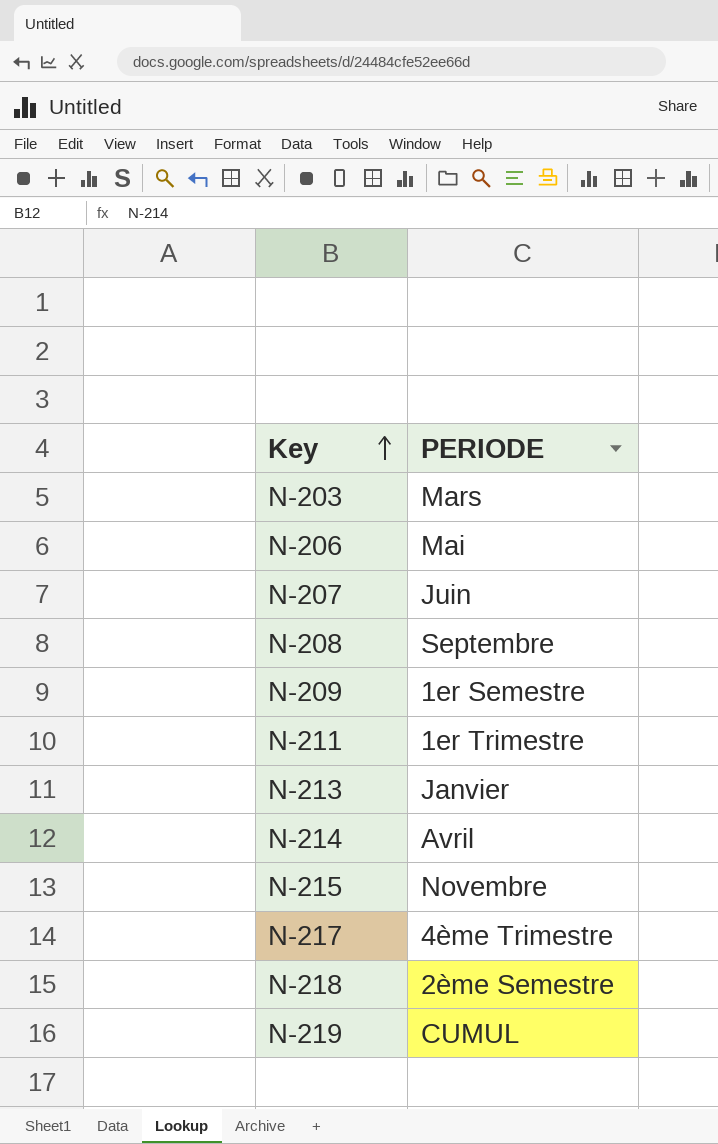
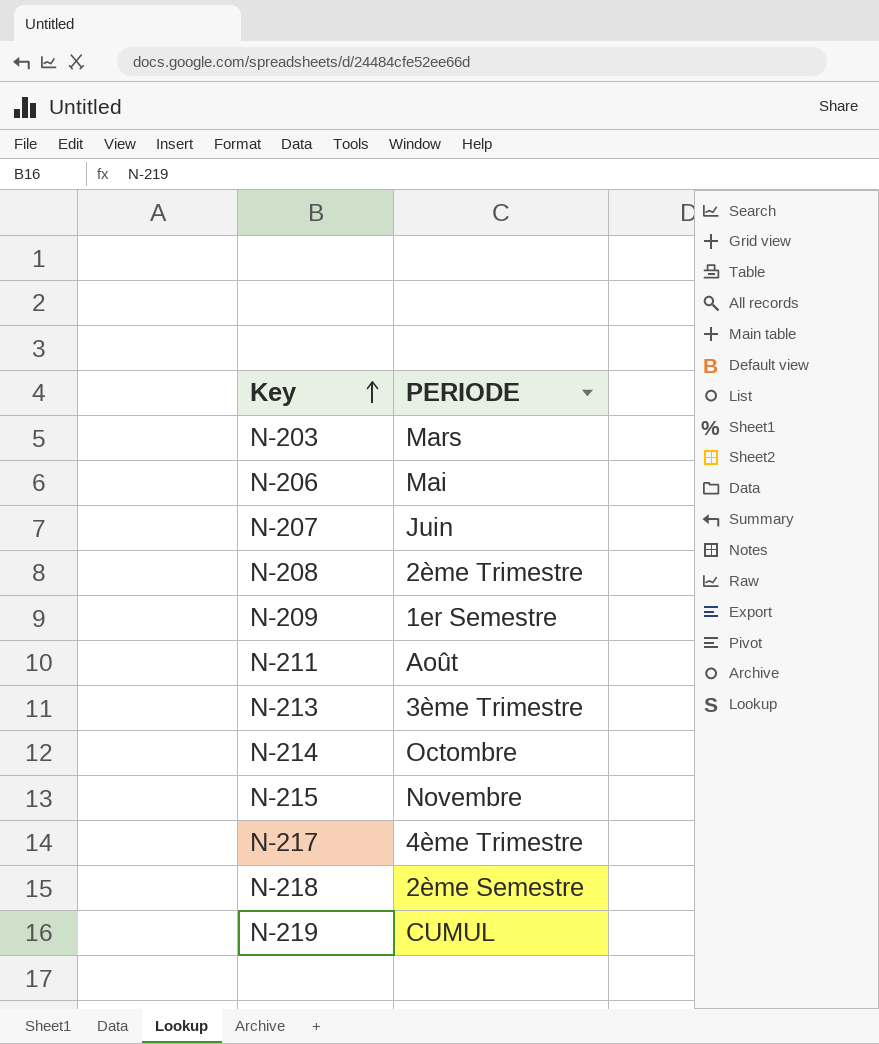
N-208 | PERIODE: Septembre -> 2ème Trimestre
N-211 | PERIODE: 1er Trimestre -> Août
N-213 | PERIODE: Janvier -> 3ème Trimestre
N-214 | PERIODE: Avril -> Octombre

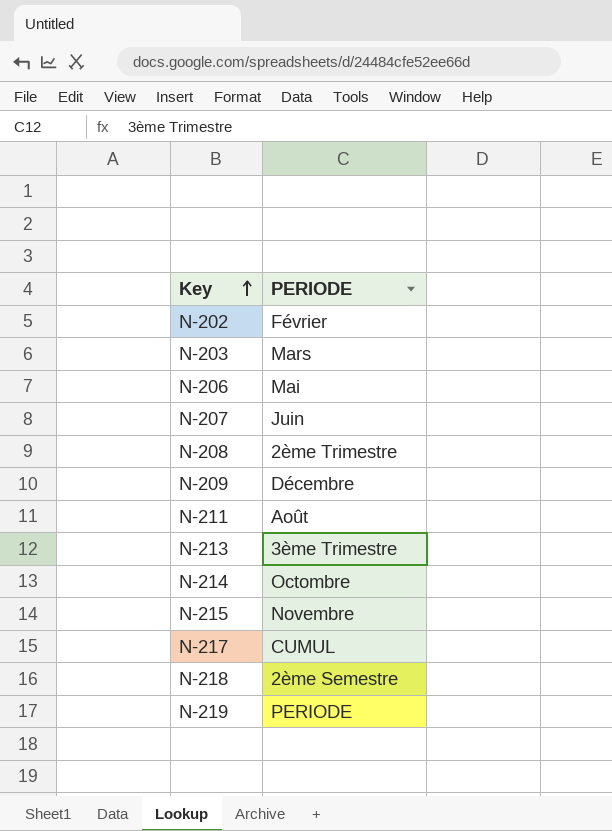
row N-202: none -> Février
N-209 | PERIODE: 1er Semestre -> Décembre
N-217 | PERIODE: 4ème Trimestre -> CUMUL
N-219 | PERIODE: CUMUL -> PERIODE

